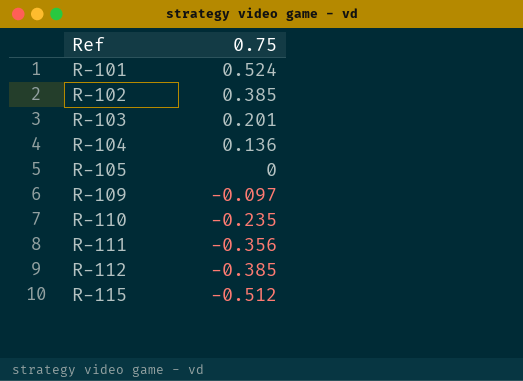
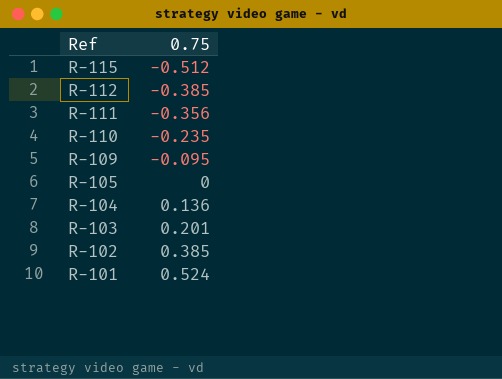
row order: Ref ascending -> Ref descending
R-109 | 0.75: -0.097 -> -0.095

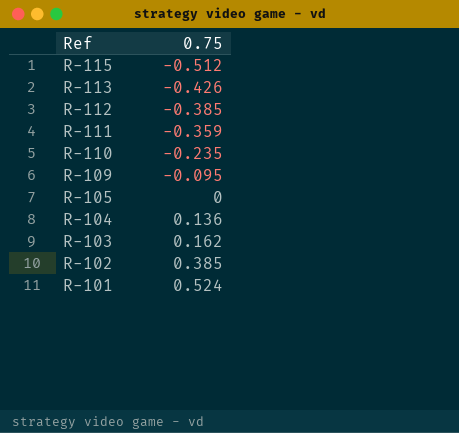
row R-113: none -> -0.426
R-111 | 0.75: -0.356 -> -0.359
R-103 | 0.75: 0.201 -> 0.162

